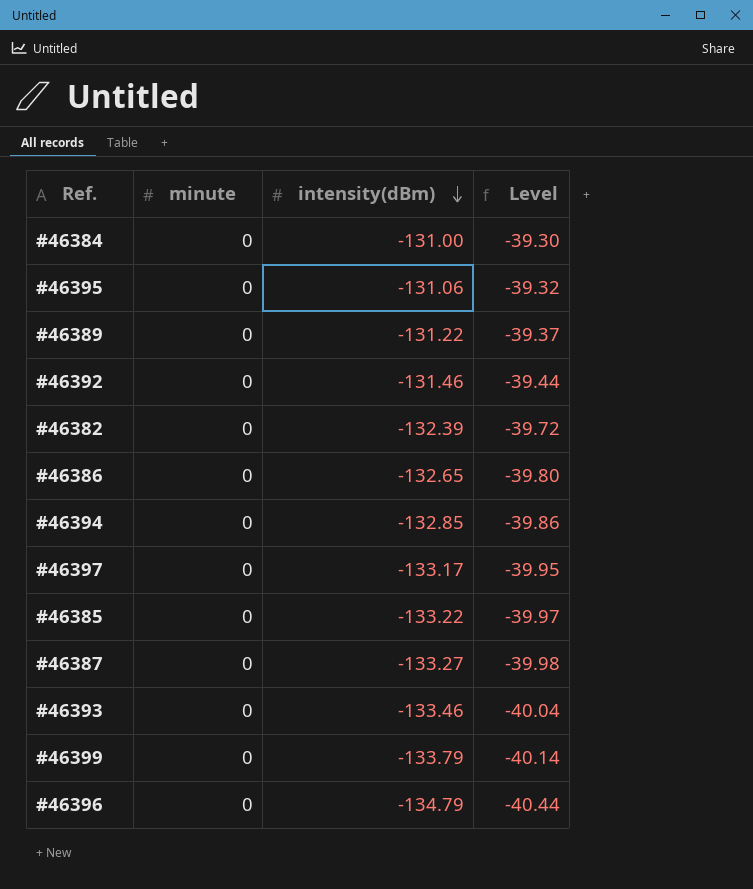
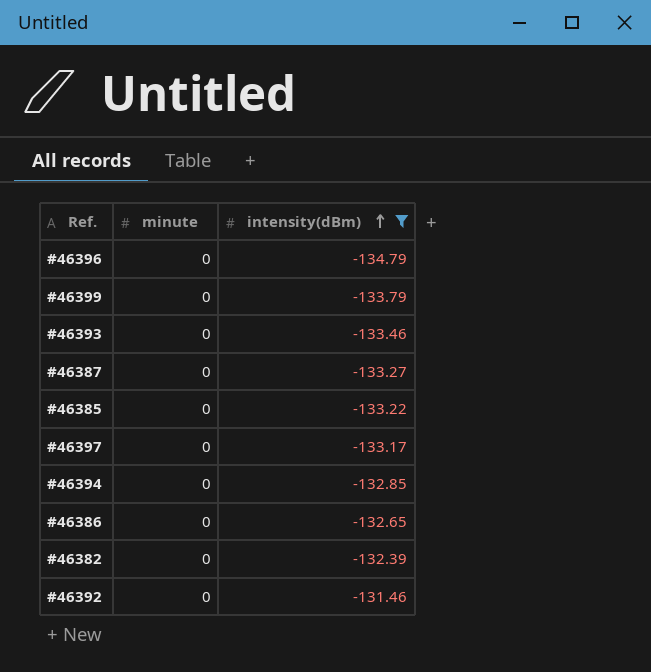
filter: none -> intensity(dBm) <= -131.46
row order: intensity(dBm) descending -> intensity(dBm) ascending
column Level | formula: [intensity(dBm)] * 0.3 -> none

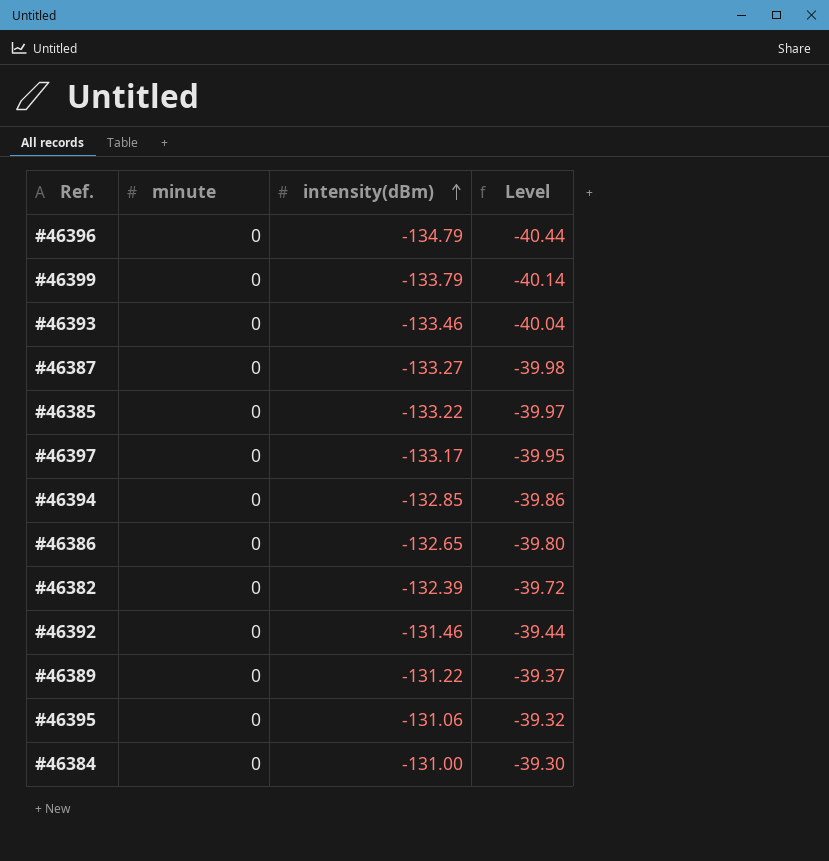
filter: intensity(dBm) <= -131.46 -> none
column Level | formula: none -> [intensity(dBm)] * 0.3

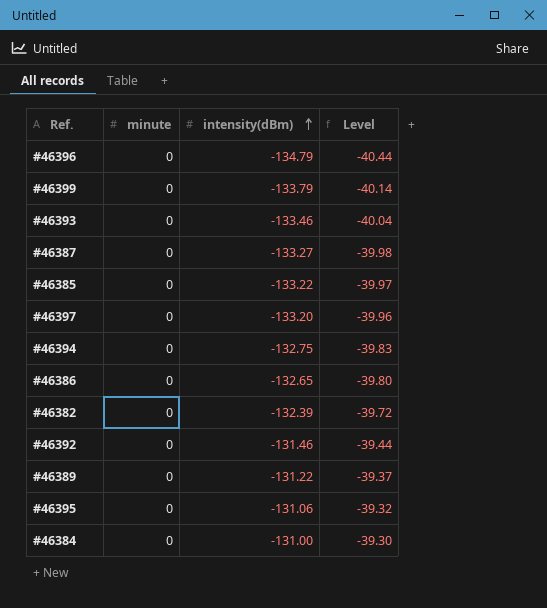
#46397 | intensity(dBm): -133.17 -> -133.20
#46397 | Level: -39.95 -> -39.96
#46394 | intensity(dBm): -132.85 -> -132.75
#46394 | Level: -39.86 -> -39.83

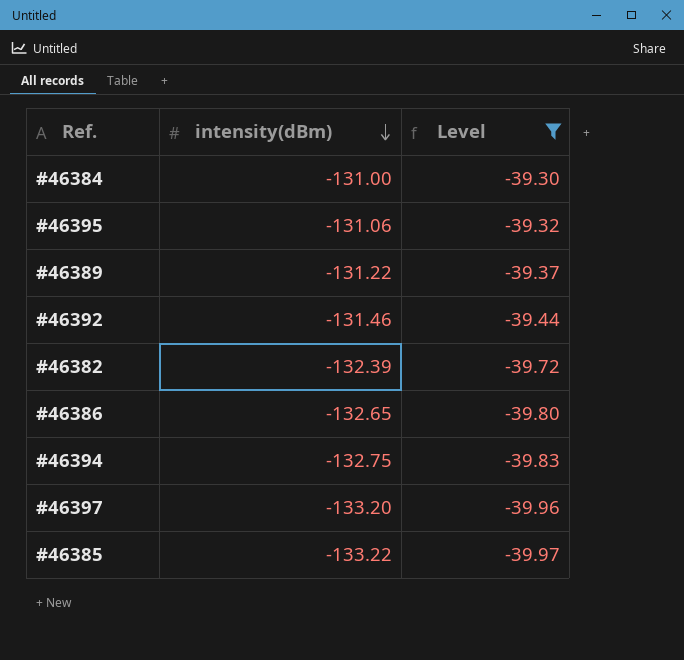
filter: none -> Level >= -39.97
row order: intensity(dBm) ascending -> intensity(dBm) descending
column minute | position: 2 -> none

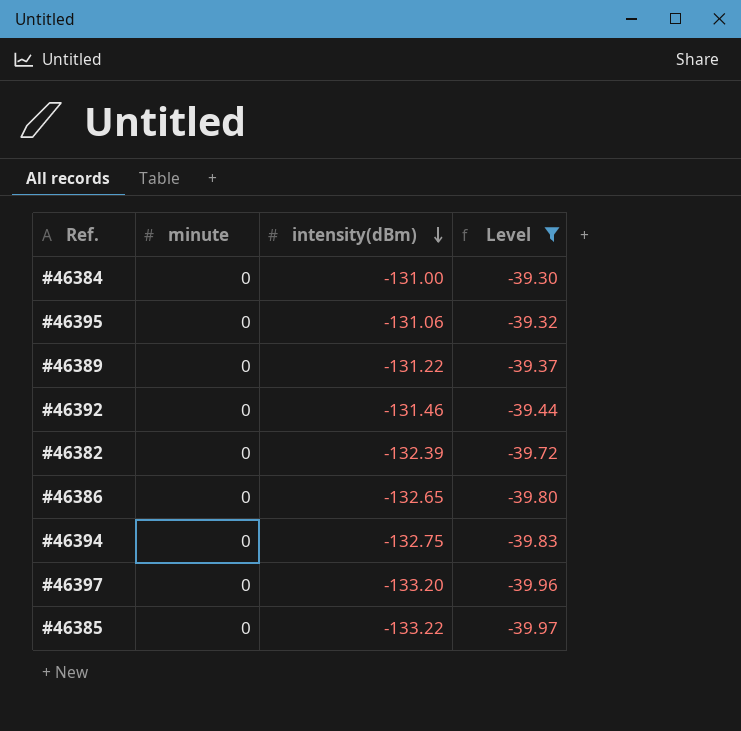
column minute | position: none -> 2

